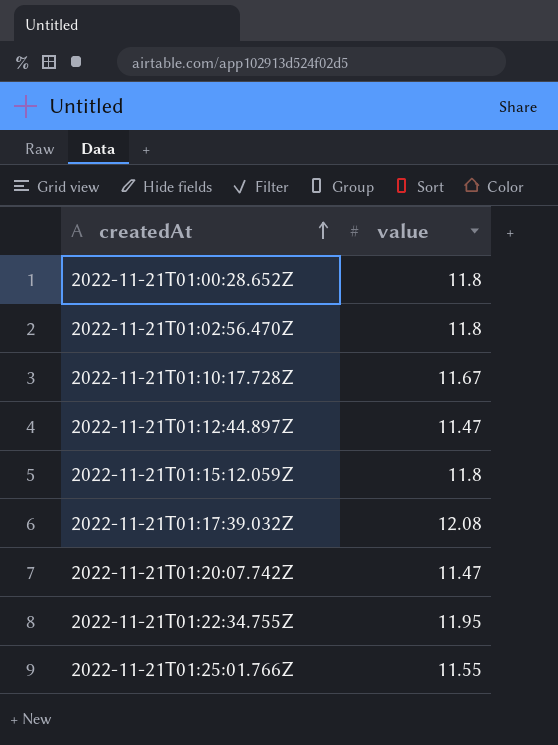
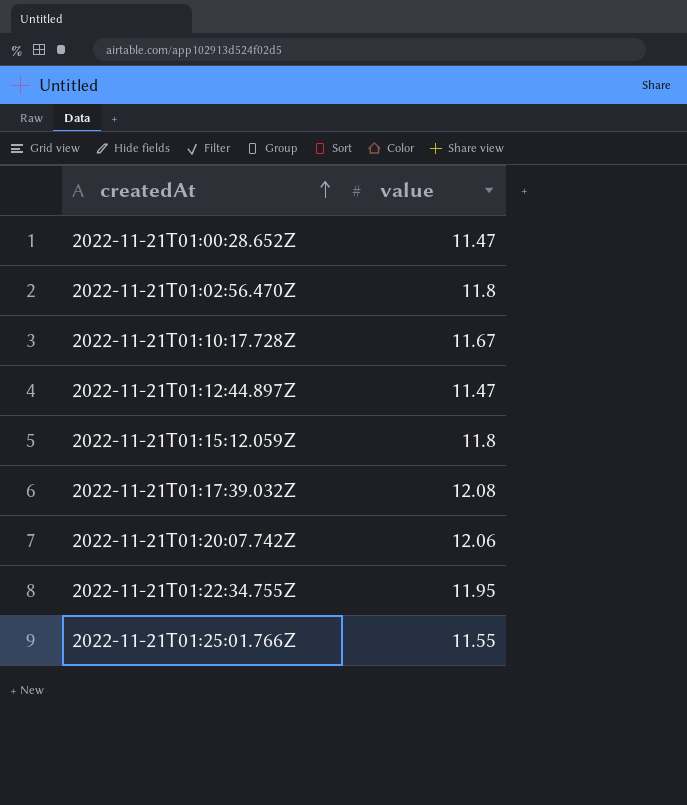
2022-11-21T01:00:28.652Z | value: 11.8 -> 11.47
2022-11-21T01:20:07.742Z | value: 11.47 -> 12.06

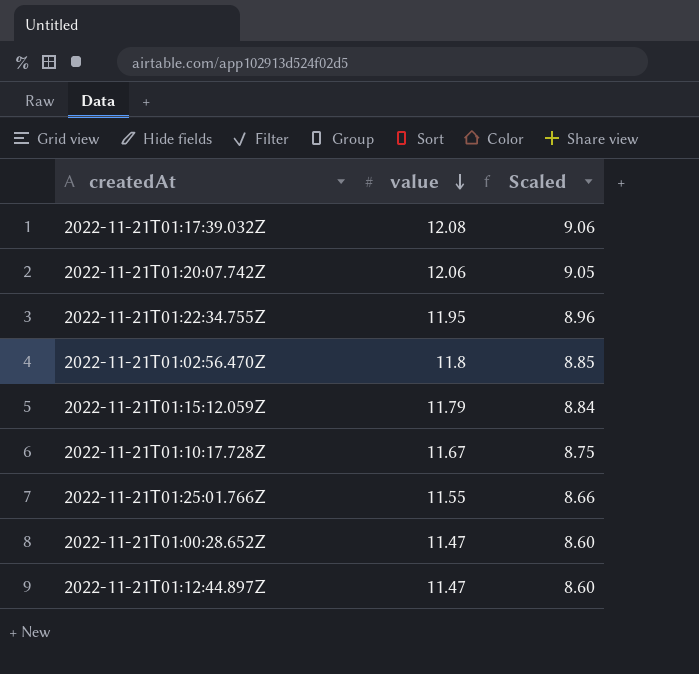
row order: createdAt ascending -> value descending
column Scaled | formula: none -> [value] * 0.75
2022-11-21T01:15:12.059Z | value: 11.8 -> 11.79

